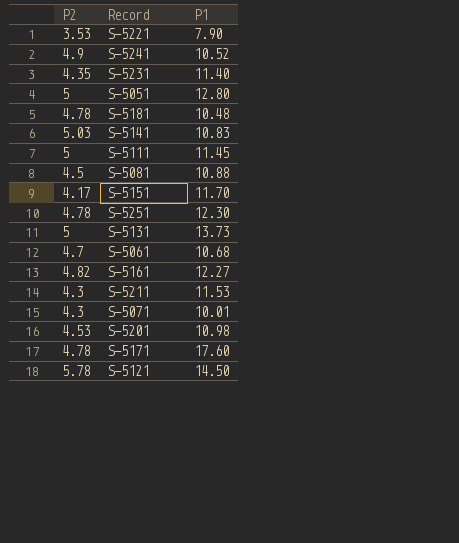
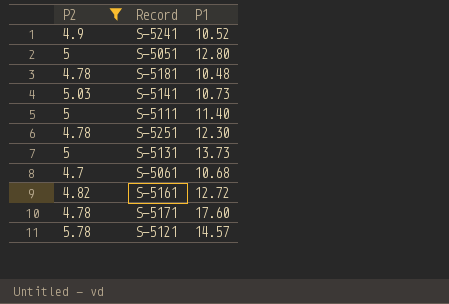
filter: none -> P2 >= 4.7
S-5141 | P1: 10.83 -> 10.73
S-5111 | P1: 11.45 -> 11.40
S-5161 | P1: 12.27 -> 12.72
S-5121 | P1: 14.50 -> 14.57

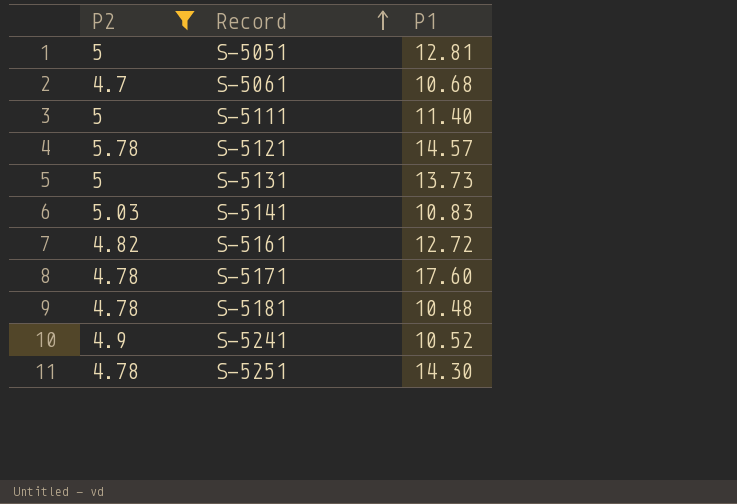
row order: none -> Record ascending
S-5051 | P1: 12.80 -> 12.81
S-5141 | P1: 10.73 -> 10.83
S-5251 | P1: 12.30 -> 14.30

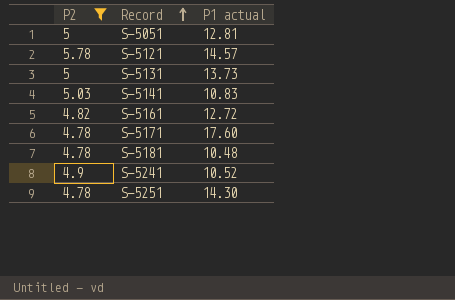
column name: P1 -> P1 actual
row S-5061: 4.7 | 10.68 -> none
row S-5111: 5 | 11.40 -> none

